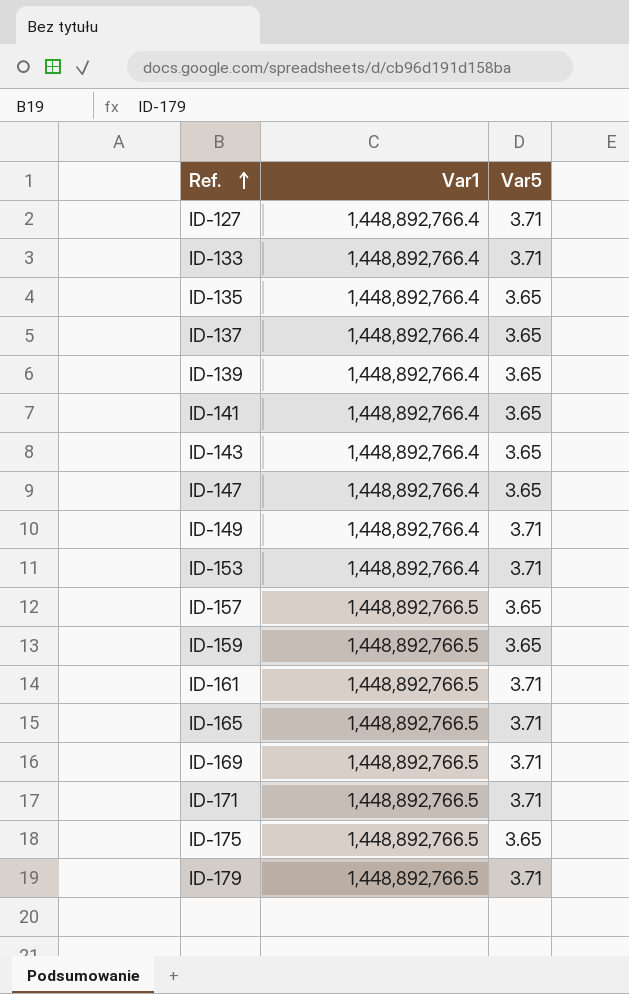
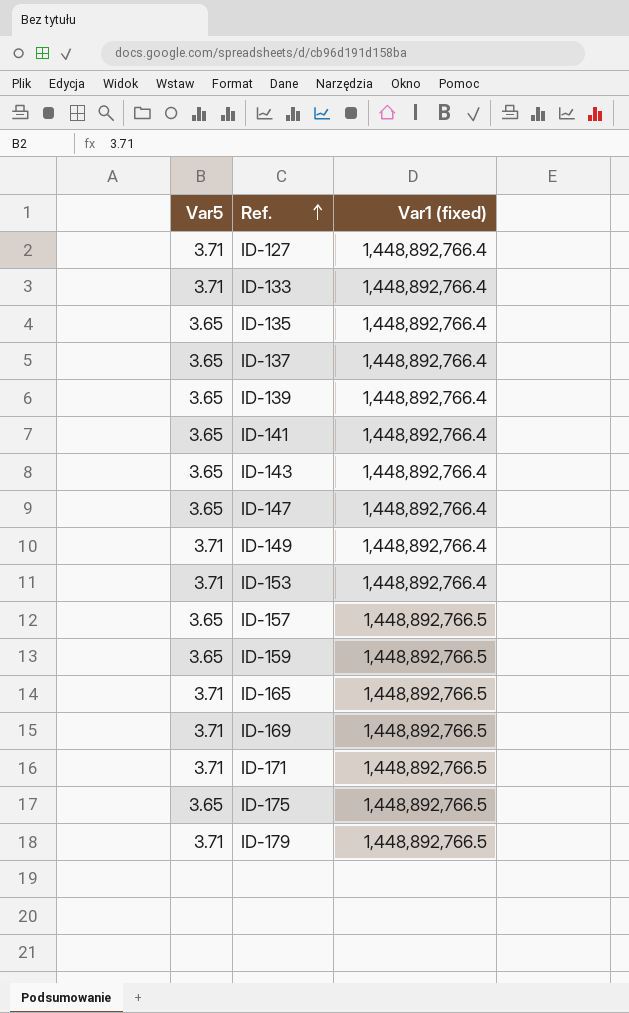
column Var5 | position: 3 -> 1
column name: Var1 -> Var1 (fixed)
row ID-161: 1,448,892,766.5 | 3.71 -> none

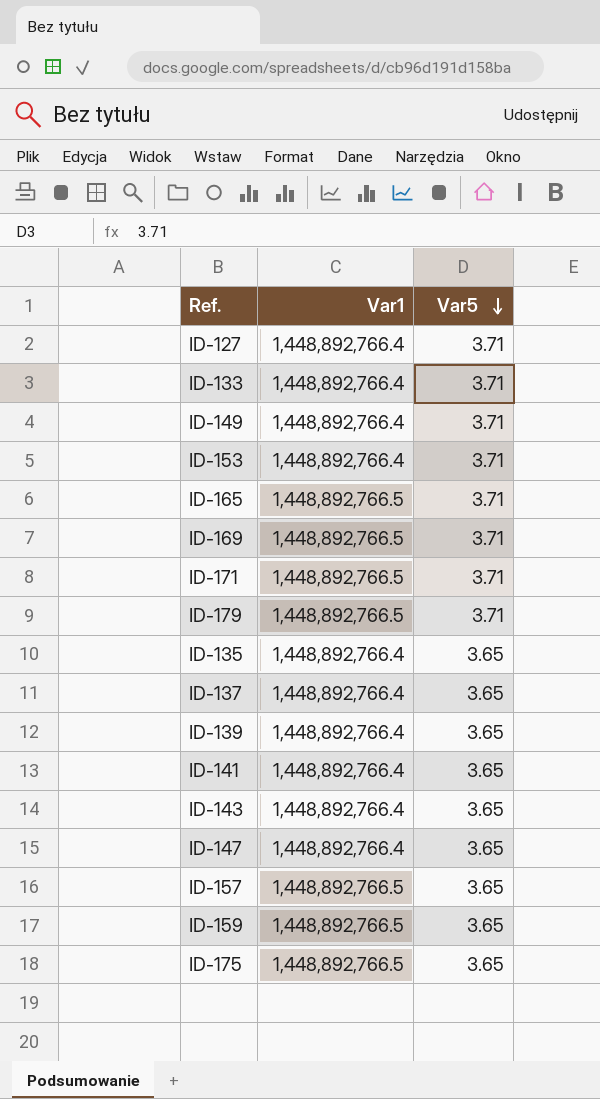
row order: Ref. ascending -> Var5 descending
column name: Var1 (fixed) -> Var1
column Var5 | position: 1 -> 3

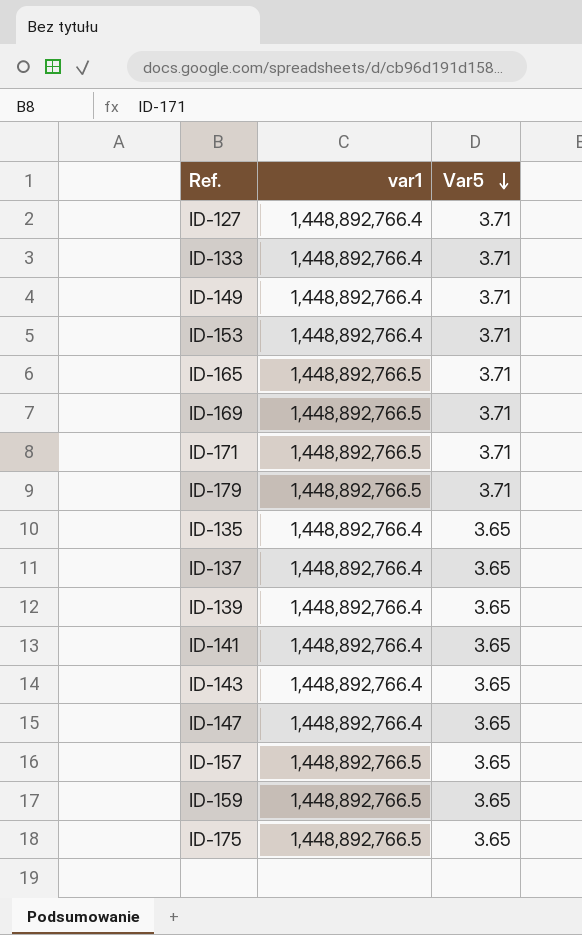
column name: Var1 -> var1

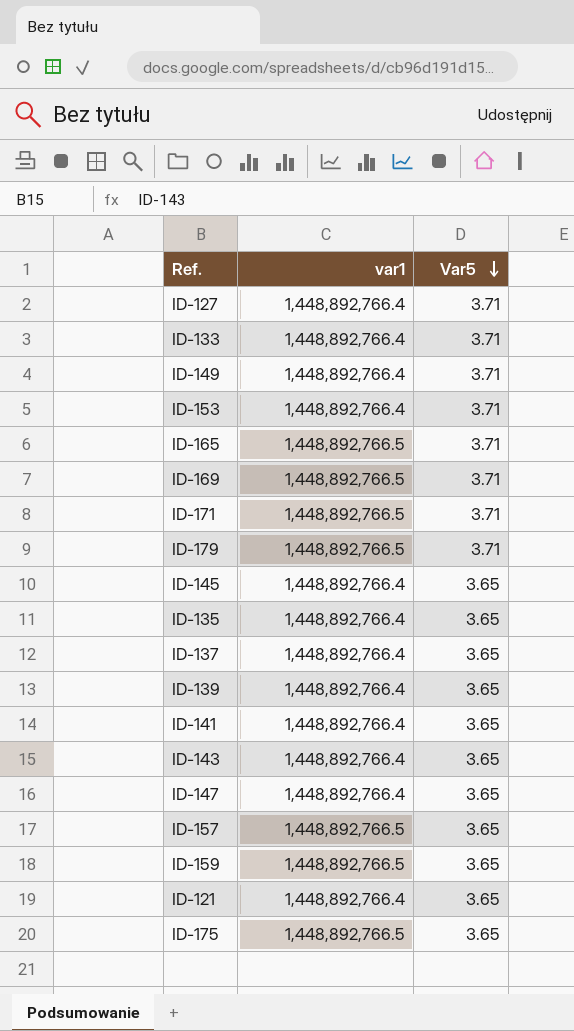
row ID-145: none -> 1,448,892,766.4 | 3.65
row ID-121: none -> 1,448,892,766.4 | 3.65

